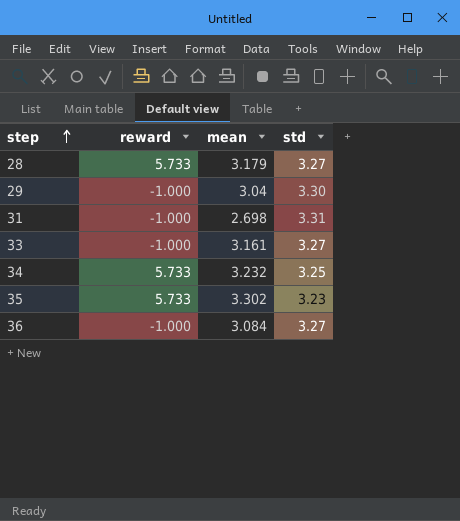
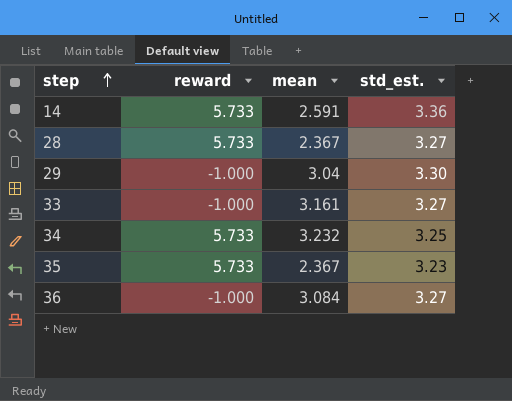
column name: std -> std_est.
row 31: -1.000 | 2.698 | 3.31 -> none
row 14: none -> 5.733 | 2.591 | 3.36
28 | mean: 3.179 -> 2.367
35 | mean: 3.302 -> 2.367

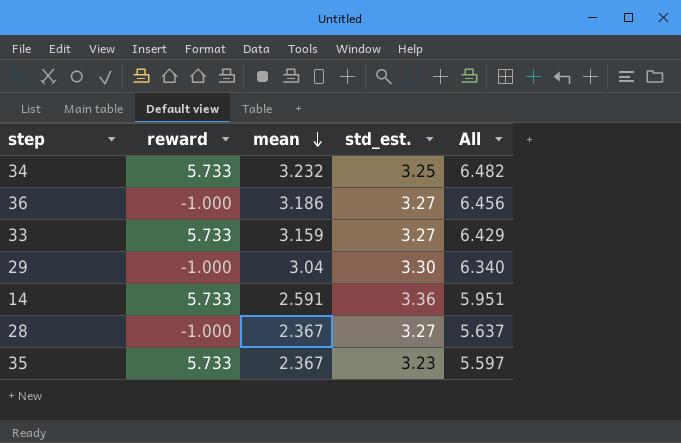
row order: step ascending -> mean descending
column All | formula: none -> [mean] + [std_est.]
36 | mean: 3.084 -> 3.186
33 | reward: -1.000 -> 5.733
33 | mean: 3.161 -> 3.159
28 | reward: 5.733 -> -1.000

